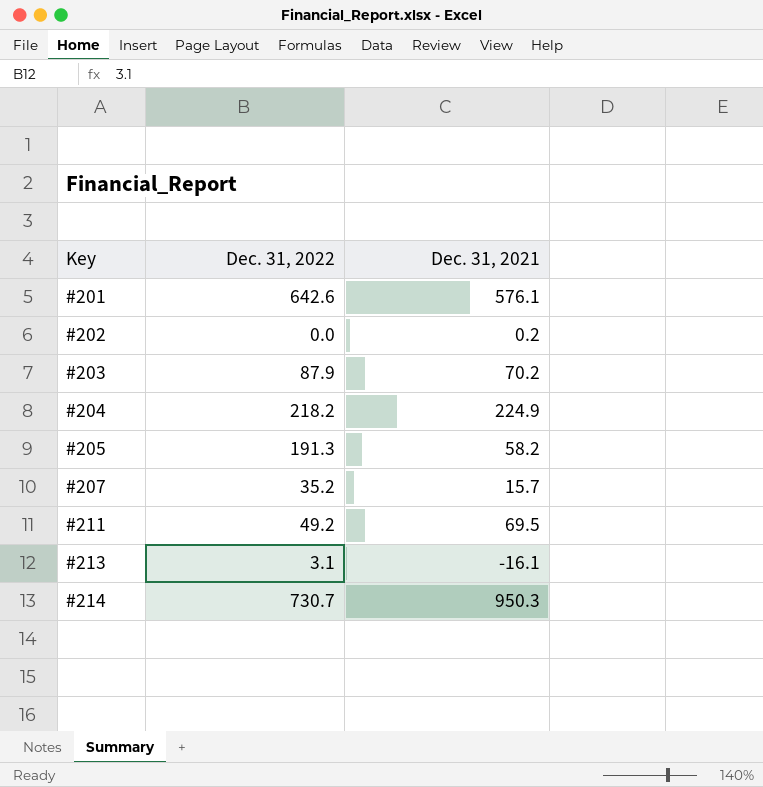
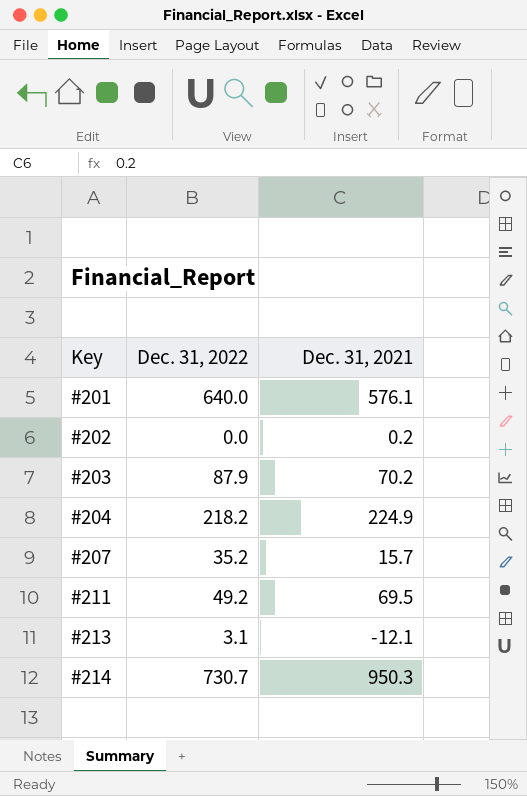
row #205: 191.3 | 58.2 -> none
#201 | Dec. 31, 2022: 642.6 -> 640.0
#213 | Dec. 31, 2021: -16.1 -> -12.1

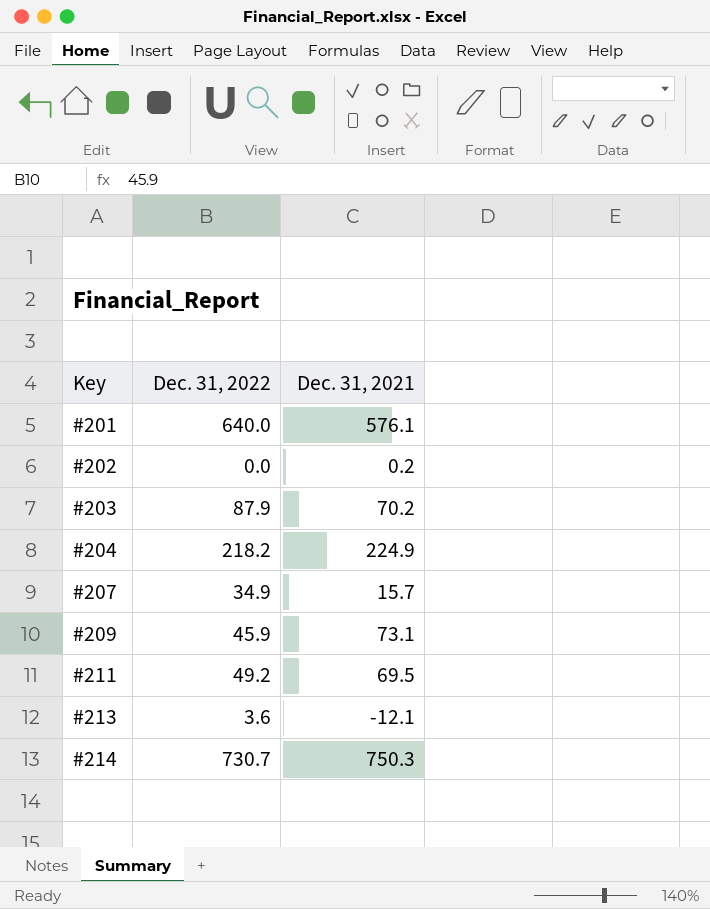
#207 | Dec. 31, 2022: 35.2 -> 34.9
row #209: none -> 45.9 | 73.1
#213 | Dec. 31, 2022: 3.1 -> 3.6
#214 | Dec. 31, 2021: 950.3 -> 750.3

